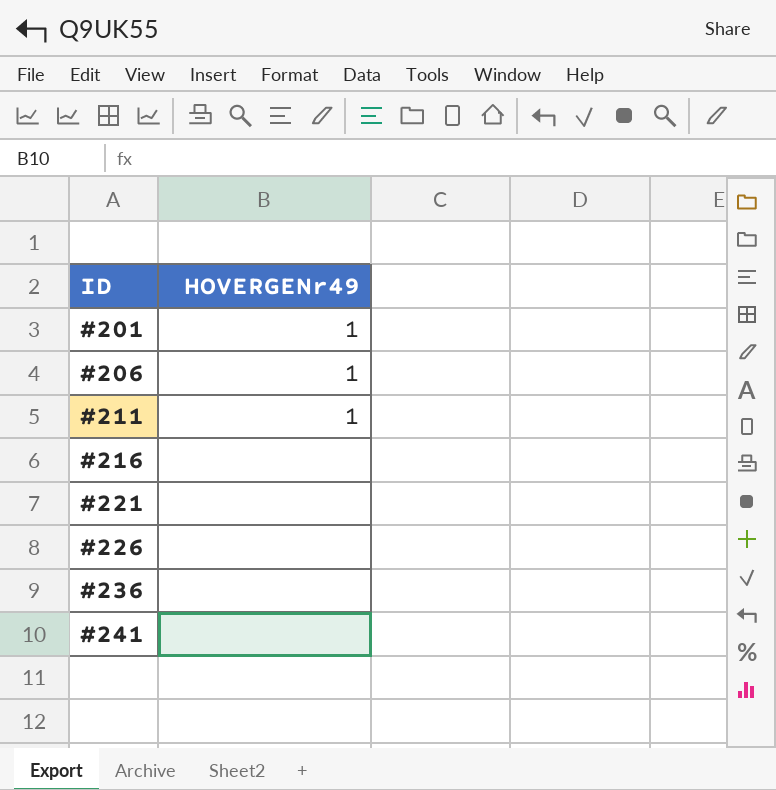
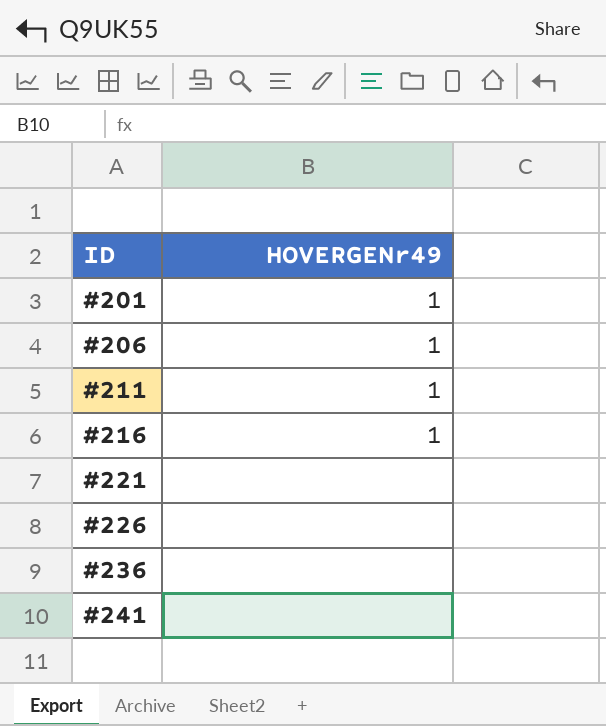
#216 | HOVERGENr49: none -> 1

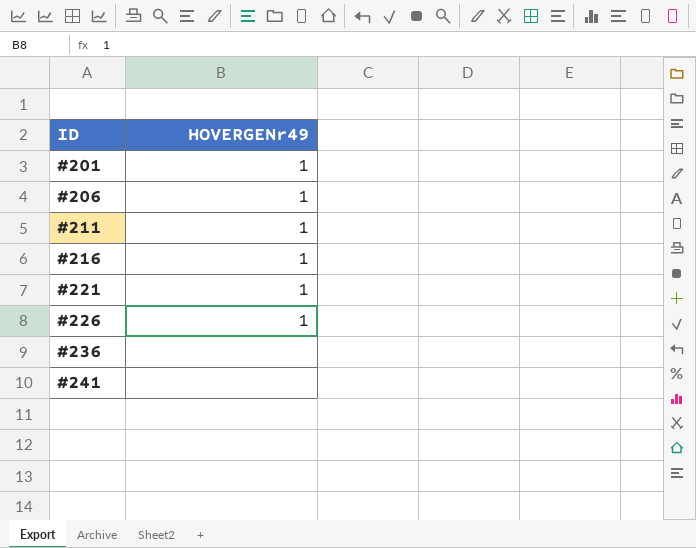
#221 | HOVERGENr49: none -> 1
#226 | HOVERGENr49: none -> 1

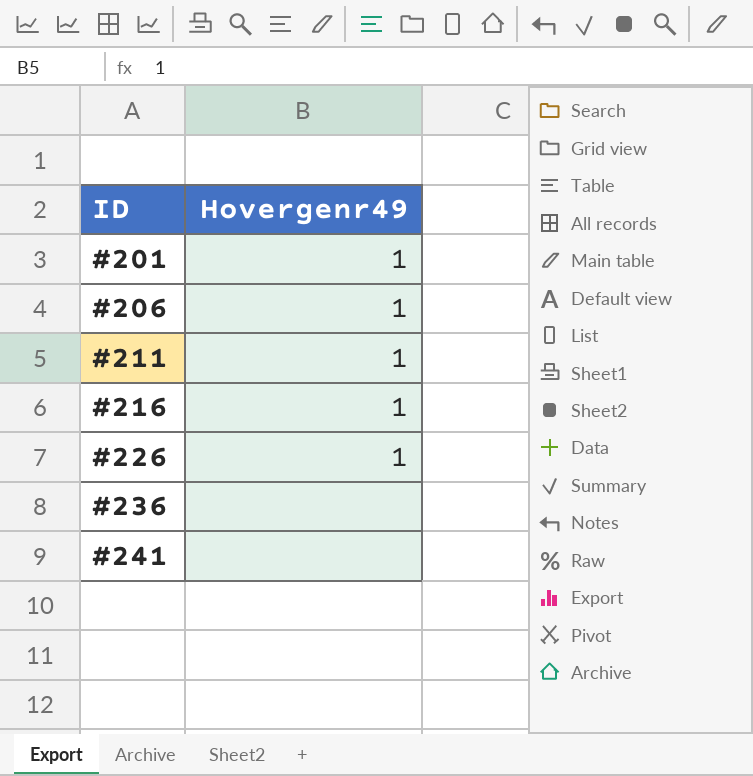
column name: HOVERGENr49 -> Hovergenr49
row #221: 1 -> none

